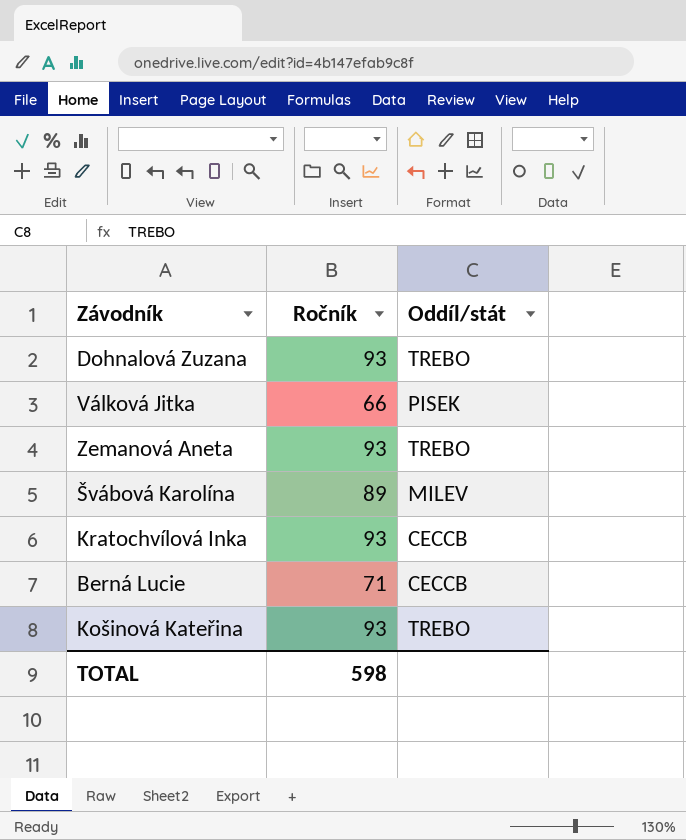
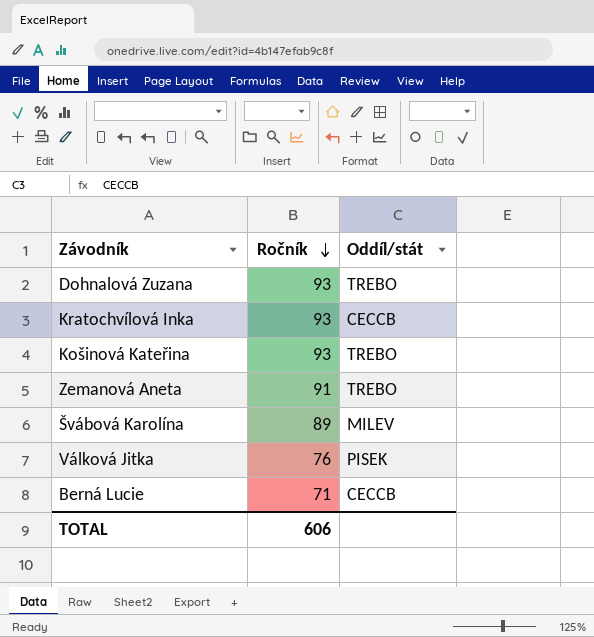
row order: none -> Ročník descending
Zemanová Aneta | Ročník: 93 -> 91
Válková Jitka | Ročník: 66 -> 76
TOTAL | Ročník: 598 -> 606

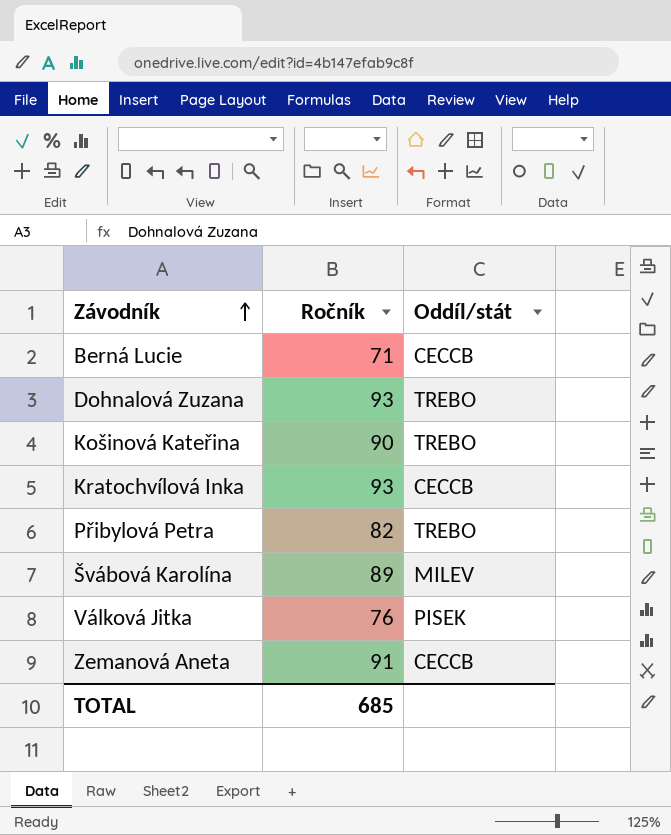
row order: Ročník descending -> Závodník ascending
Košinová Kateřina | Ročník: 93 -> 90
row Přibylová Petra: none -> 82 | TREBO
Zemanová Aneta | Oddíl/stát: TREBO -> CECCB
TOTAL | Ročník: 606 -> 685

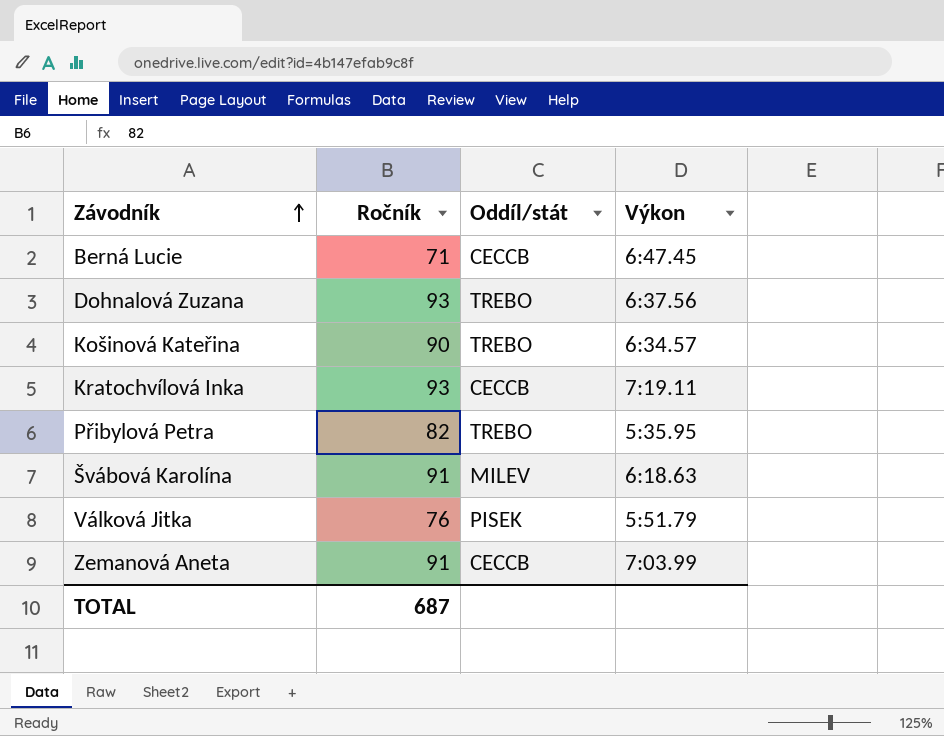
column Výkon | position: none -> 4
Švábová Karolína | Ročník: 89 -> 91
TOTAL | Ročník: 685 -> 687

